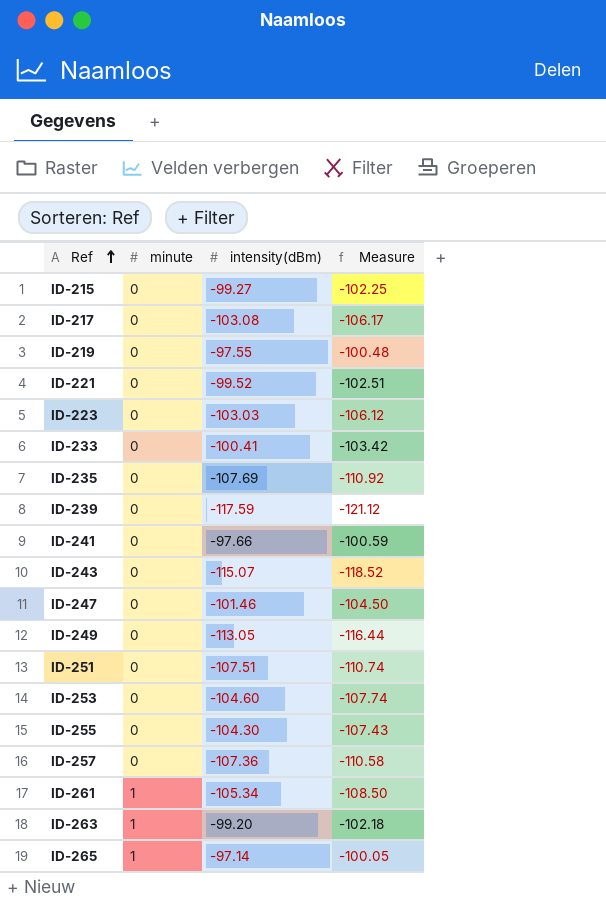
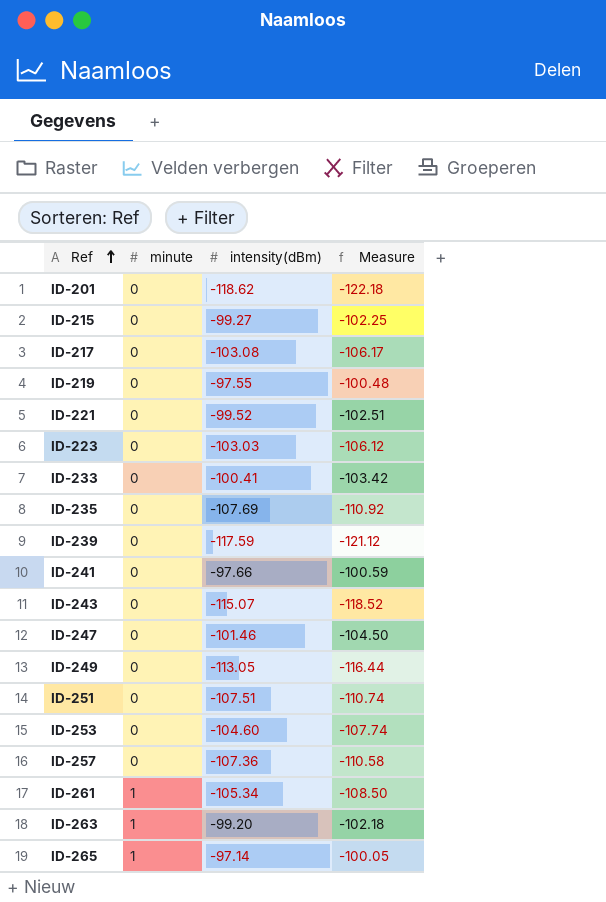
row ID-255: 0 | -104.30 | -107.43 -> none
row ID-201: none -> 0 | -118.62 | -122.18

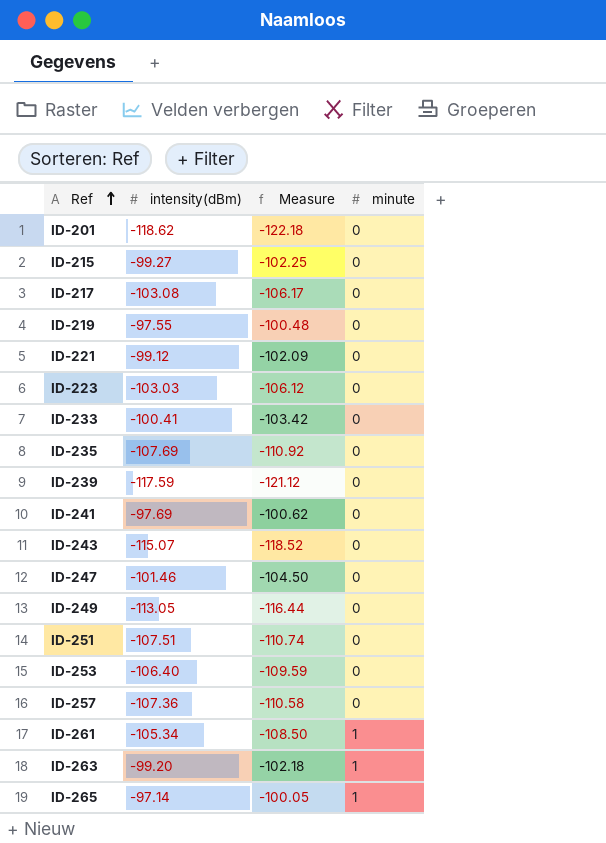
column minute | position: 2 -> 4
ID-221 | intensity(dBm): -99.52 -> -99.12
ID-221 | Measure: -102.51 -> -102.09
ID-241 | intensity(dBm): -97.66 -> -97.69
ID-241 | Measure: -100.59 -> -100.62
ID-253 | intensity(dBm): -104.60 -> -106.40
ID-253 | Measure: -107.74 -> -109.59

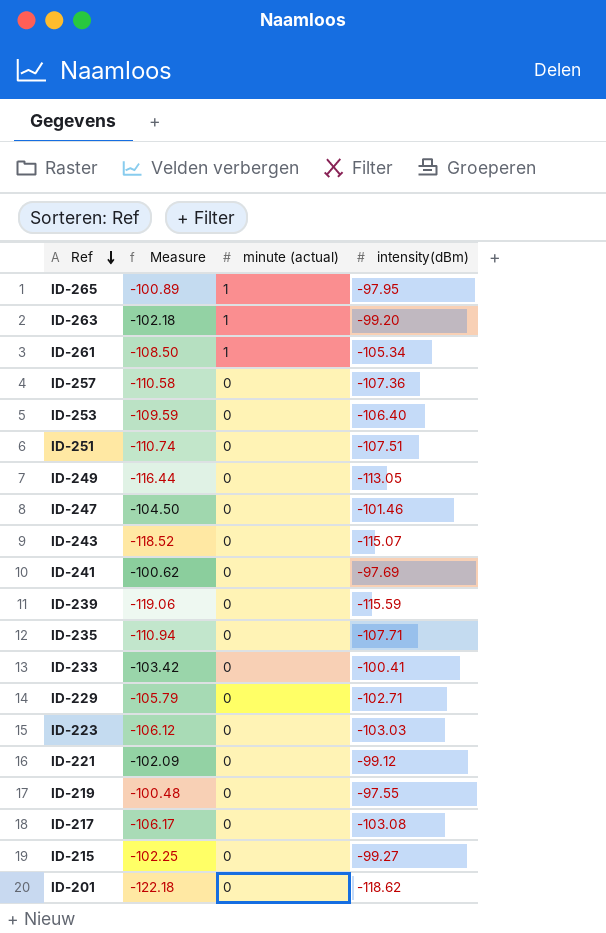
row order: Ref ascending -> Ref descending
column name: minute -> minute (actual)
column intensity(dBm) | position: 2 -> 4
ID-265 | Measure: -100.05 -> -100.89
ID-265 | intensity(dBm): -97.14 -> -97.95
ID-239 | Measure: -121.12 -> -119.06
ID-239 | intensity(dBm): -117.59 -> -115.59
ID-235 | Measure: -110.92 -> -110.94
ID-235 | intensity(dBm): -107.69 -> -107.71
row ID-229: none -> -105.79 | 0 | -102.71

